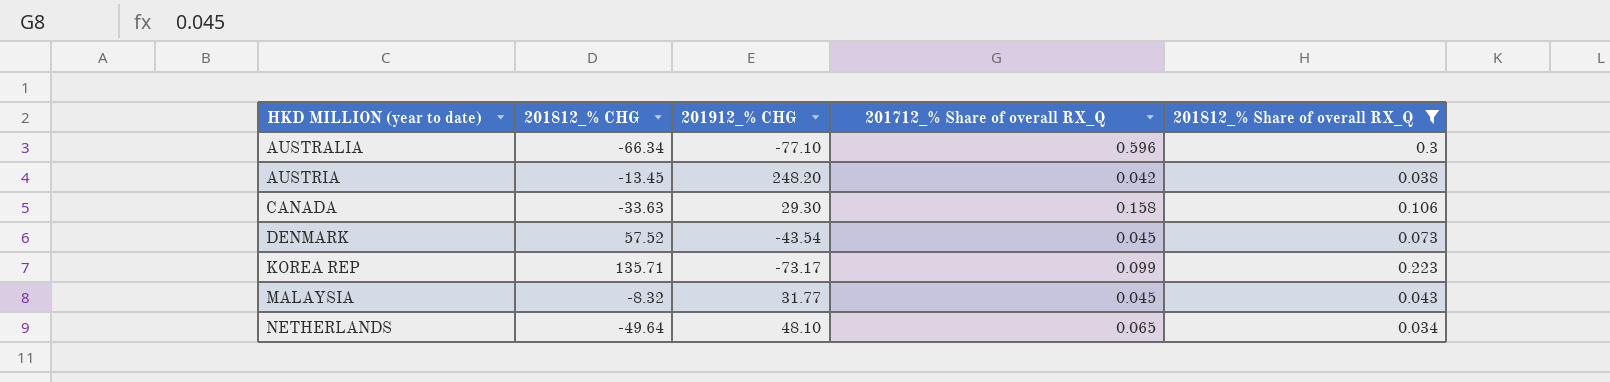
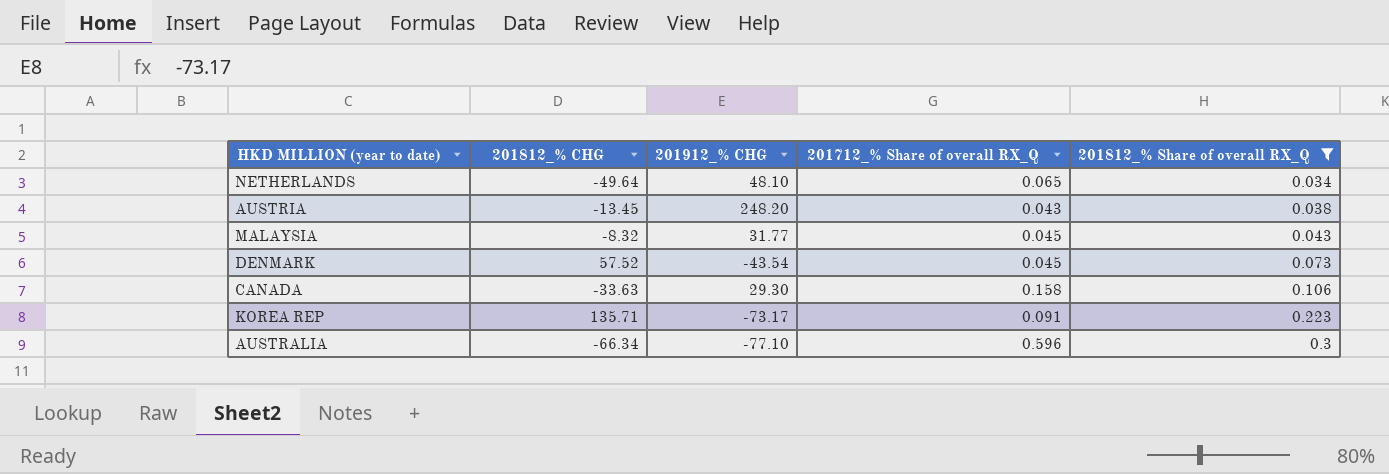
row order: HKD MILLION (year to date) ascending -> 201812_% Share of overall RX_Q ascending
AUSTRIA | 201712_% Share of overall RX_Q: 0.042 -> 0.043
KOREA REP | 201712_% Share of overall RX_Q: 0.099 -> 0.091

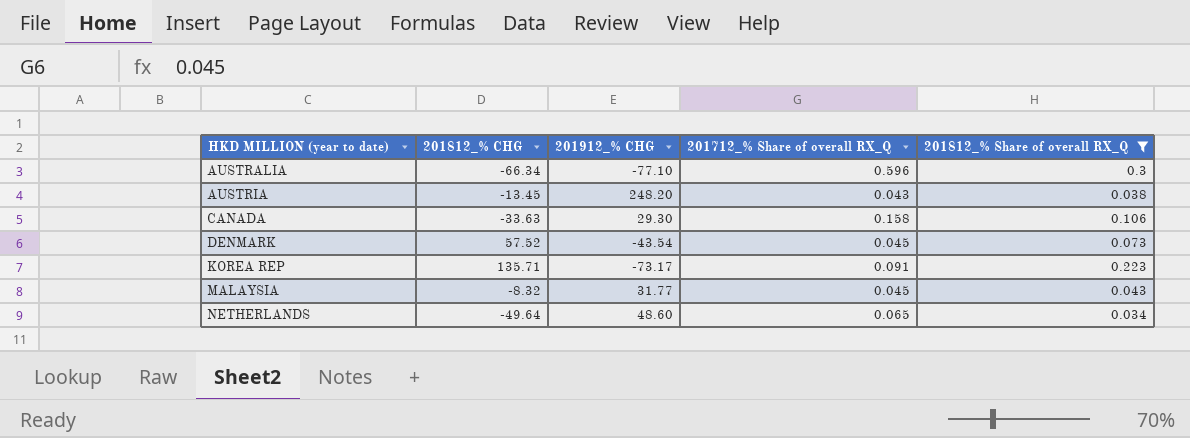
row order: 201812_% Share of overall RX_Q ascending -> HKD MILLION (year to date) ascending
NETHERLANDS | 201912_% CHG: 48.10 -> 48.60

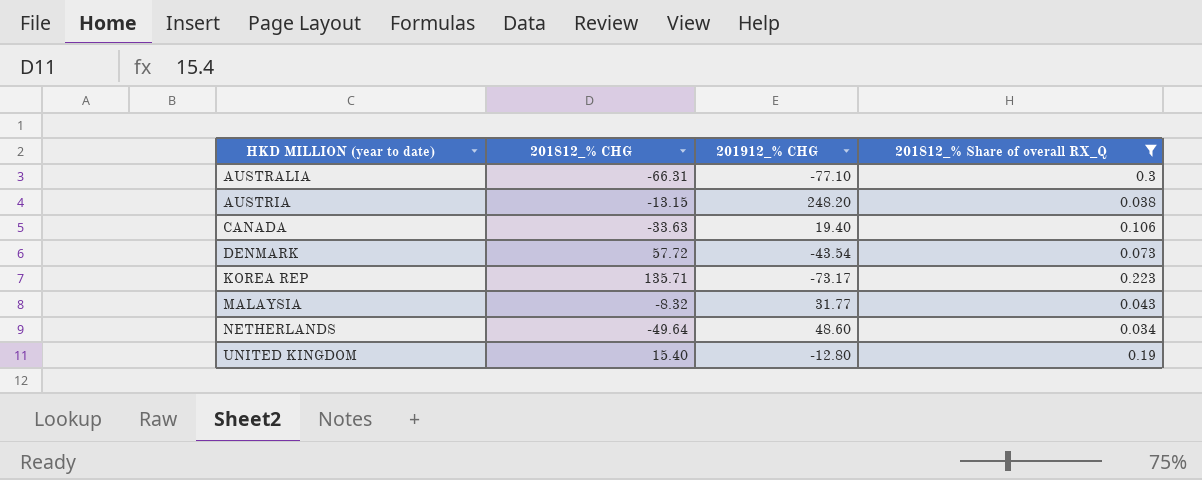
column 201712_% Share of overall RX_Q | position: 4 -> none
AUSTRALIA | 201812_% CHG: -66.34 -> -66.31
AUSTRIA | 201812_% CHG: -13.45 -> -13.15
CANADA | 201912_% CHG: 29.30 -> 19.40
DENMARK | 201812_% CHG: 57.52 -> 57.72
row UNITED KINGDOM: none -> 15.40 | -12.80 | 0.19

